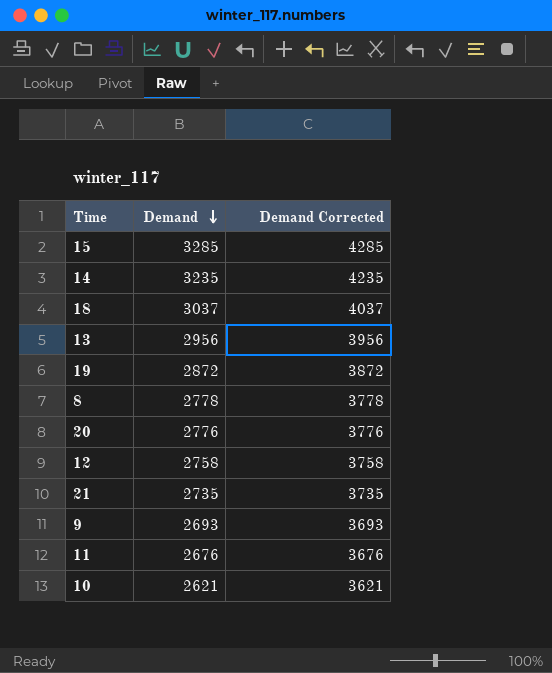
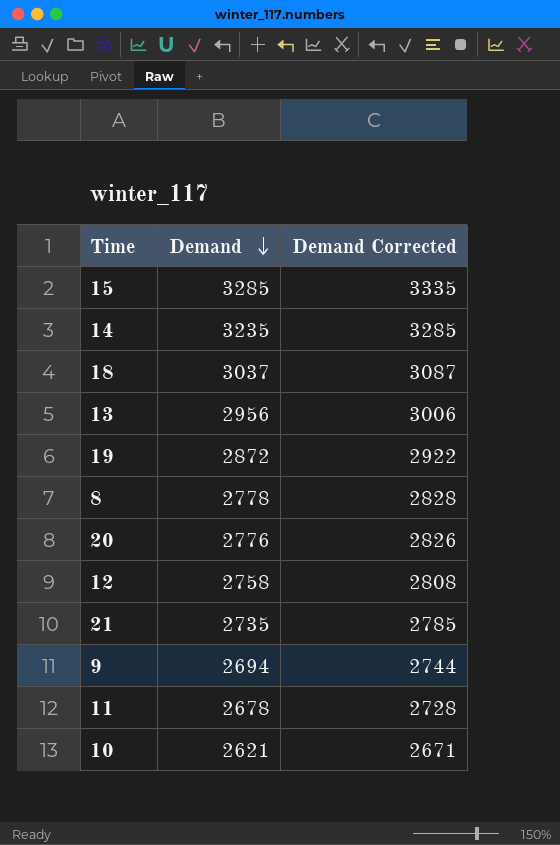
column Demand Corrected | formula: [Demand] + 1000 -> [Demand] + 50
9 | Demand: 2693 -> 2694
11 | Demand: 2676 -> 2678

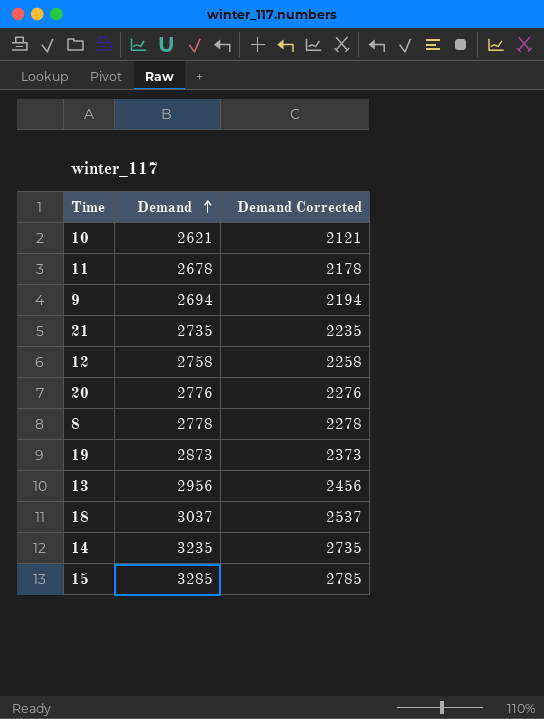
row order: Demand descending -> Demand ascending
column Demand Corrected | formula: [Demand] + 50 -> [Demand] - 500
19 | Demand: 2872 -> 2873

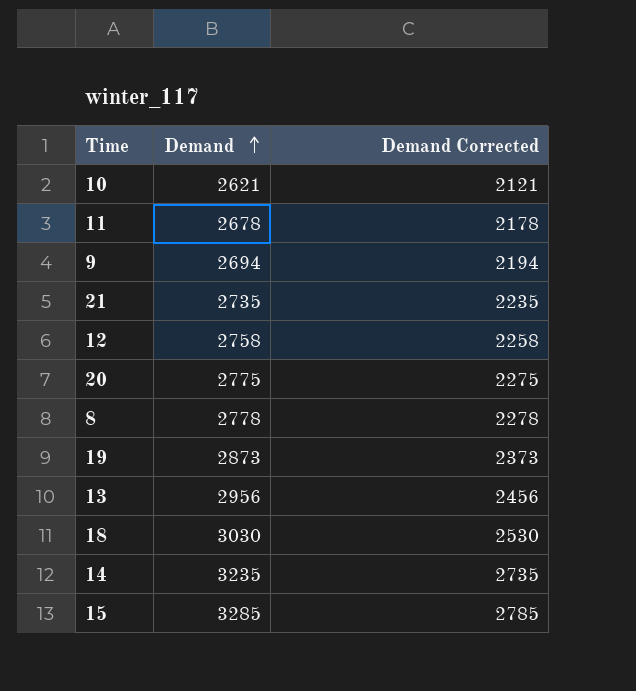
20 | Demand: 2776 -> 2775
20 | Demand Corrected: 2276 -> 2275
18 | Demand: 3037 -> 3030
18 | Demand Corrected: 2537 -> 2530

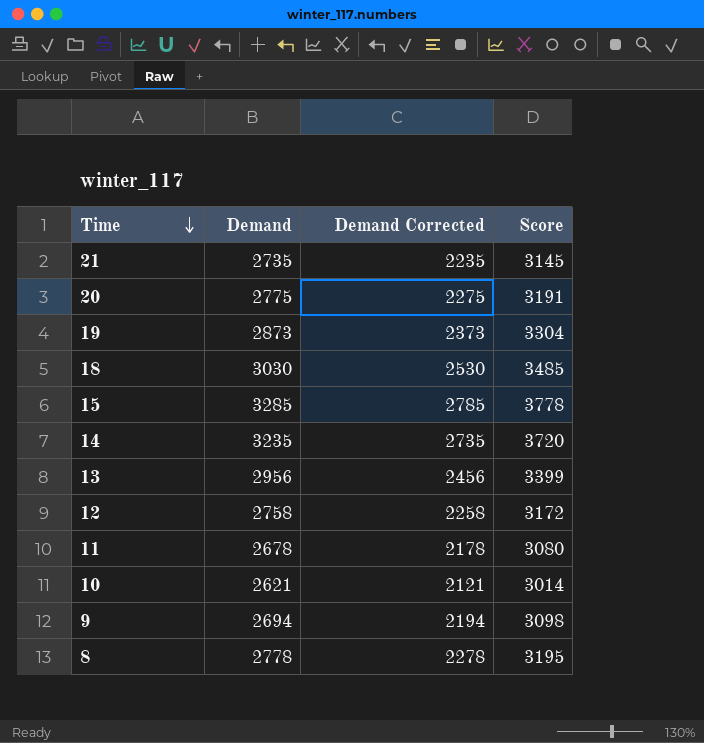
row order: Demand ascending -> Time descending
column Score | formula: none -> [Demand] * 1.15

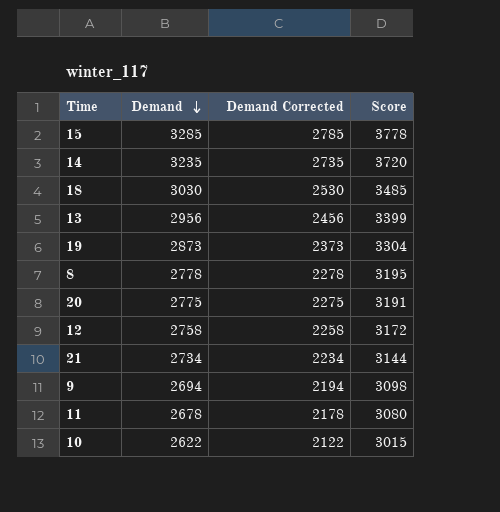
row order: Time descending -> Demand descending
21 | Demand: 2735 -> 2734
21 | Demand Corrected: 2235 -> 2234
21 | Score: 3145 -> 3144
10 | Demand: 2621 -> 2622
10 | Demand Corrected: 2121 -> 2122
10 | Score: 3014 -> 3015

